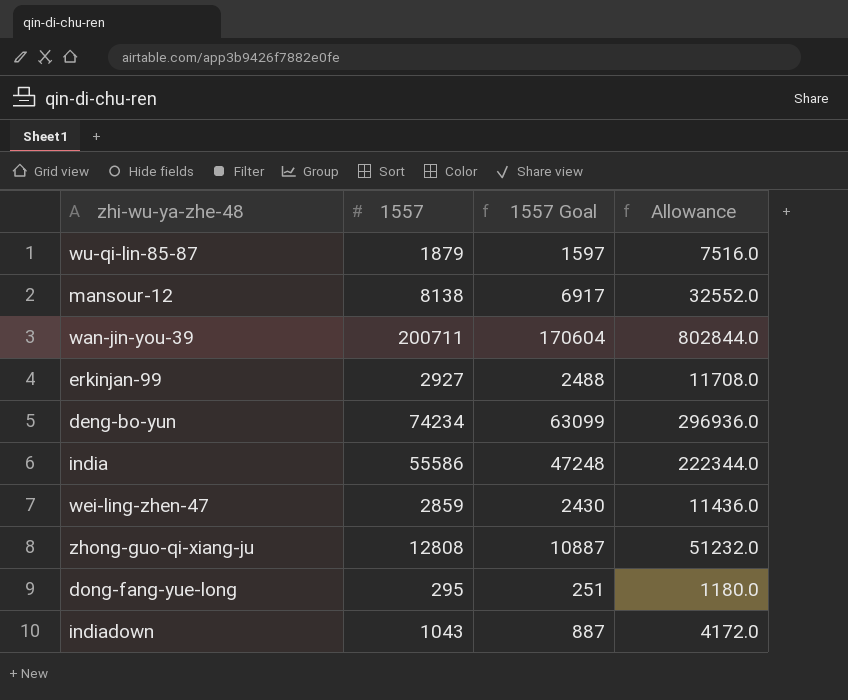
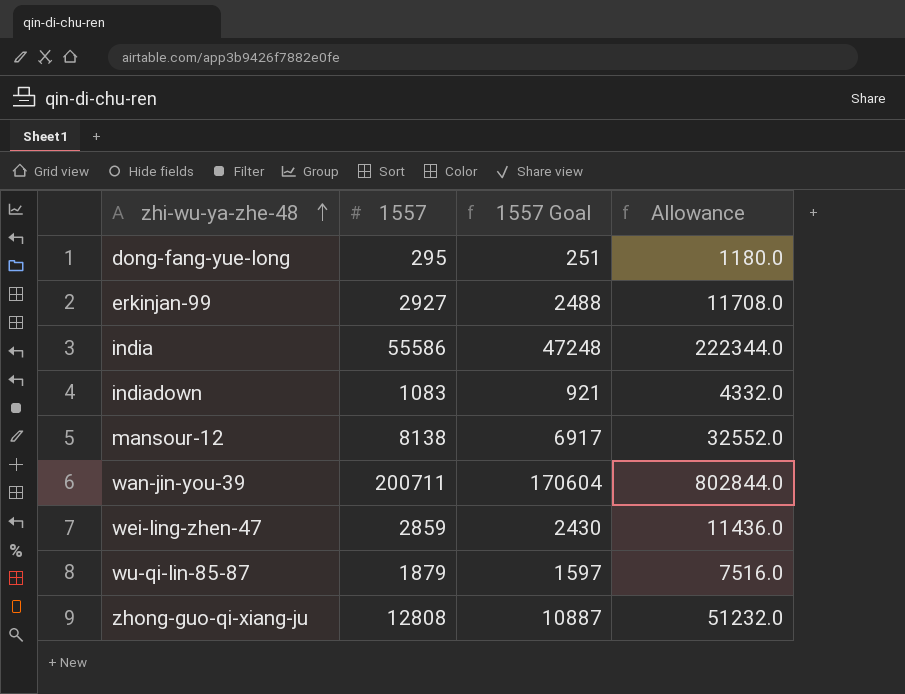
row order: none -> zhi-wu-ya-zhe-48 ascending
row deng-bo-yun: 74234 | 63099 | 296936.0 -> none
indiadown | 1557: 1043 -> 1083
indiadown | 1557 Goal: 887 -> 921
indiadown | Allowance: 4172.0 -> 4332.0

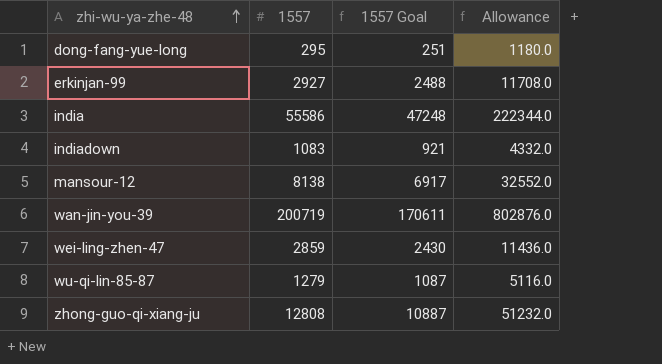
wan-jin-you-39 | 1557: 200711 -> 200719
wan-jin-you-39 | 1557 Goal: 170604 -> 170611
wan-jin-you-39 | Allowance: 802844.0 -> 802876.0
wu-qi-lin-85-87 | 1557: 1879 -> 1279
wu-qi-lin-85-87 | 1557 Goal: 1597 -> 1087
wu-qi-lin-85-87 | Allowance: 7516.0 -> 5116.0

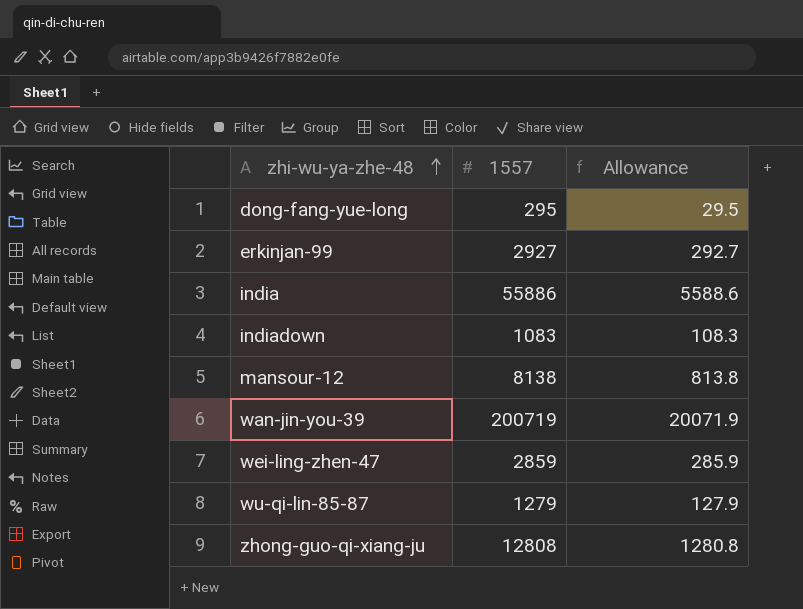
column 1557 Goal | formula: [1557] * 0.85 -> none
column Allowance | formula: [1557] * 4 -> [1557] * 0.1
india | 1557: 55586 -> 55886

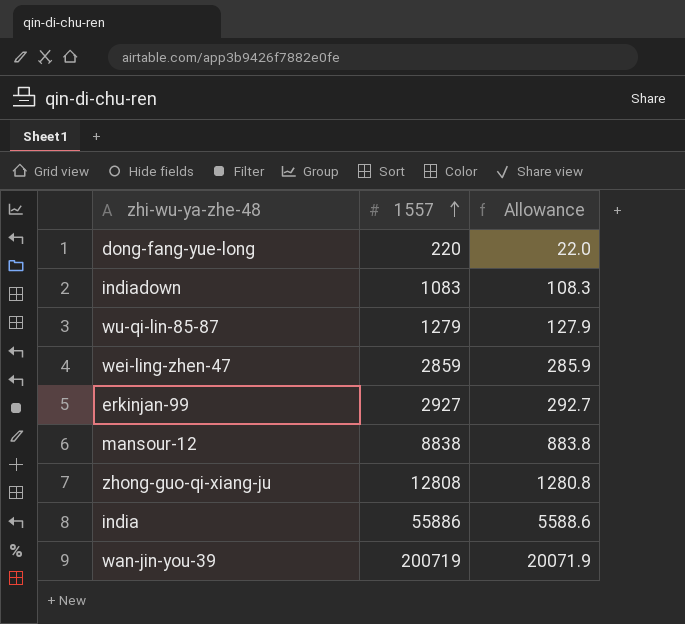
row order: zhi-wu-ya-zhe-48 ascending -> 1557 ascending
dong-fang-yue-long | 1557: 295 -> 220
dong-fang-yue-long | Allowance: 29.5 -> 22.0
mansour-12 | 1557: 8138 -> 8838
mansour-12 | Allowance: 813.8 -> 883.8

